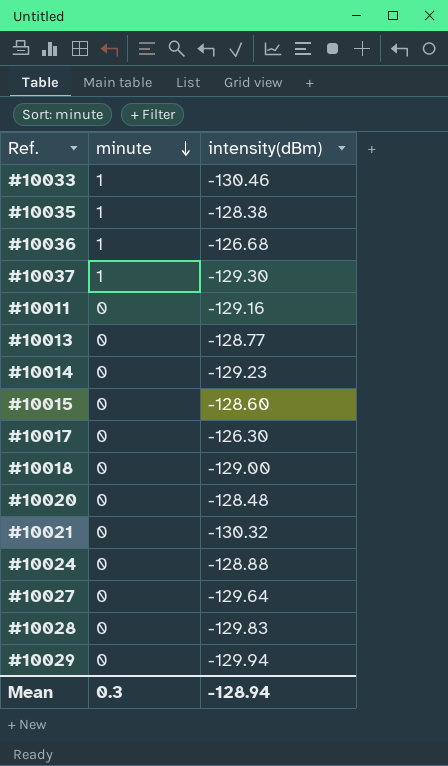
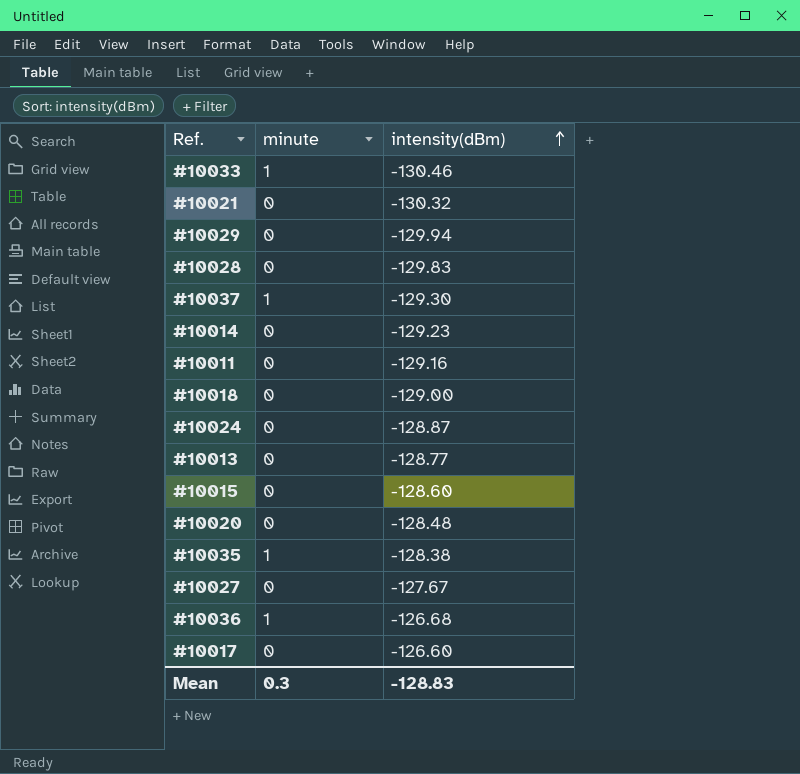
row order: minute descending -> intensity(dBm) ascending
#10024 | intensity(dBm): -128.88 -> -128.87
#10027 | intensity(dBm): -129.64 -> -127.67
#10017 | intensity(dBm): -126.30 -> -126.60
Mean | intensity(dBm): -128.94 -> -128.83

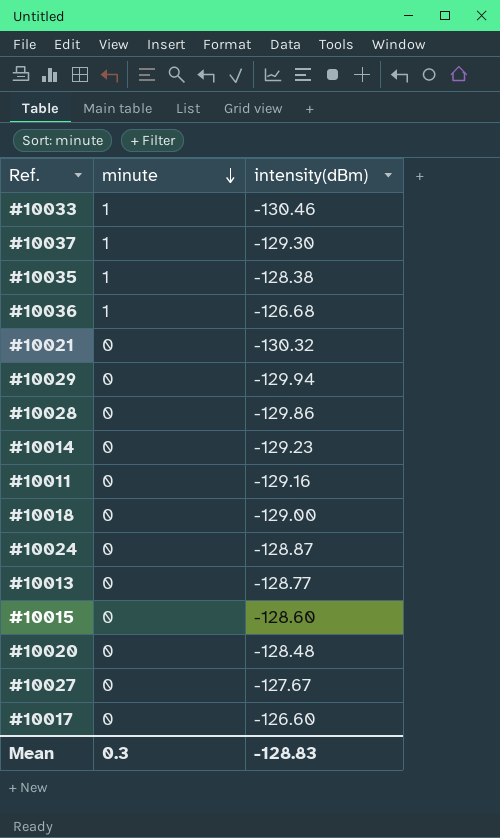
row order: intensity(dBm) ascending -> minute descending
#10028 | intensity(dBm): -129.83 -> -129.86

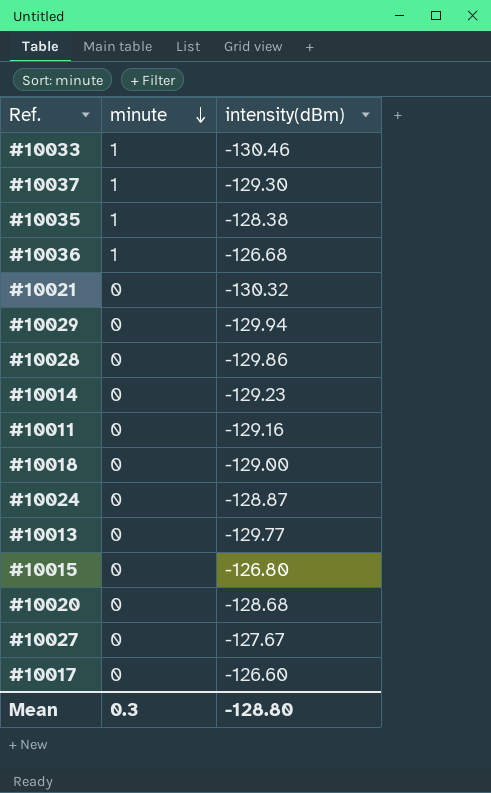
#10013 | intensity(dBm): -128.77 -> -129.77
#10015 | intensity(dBm): -128.60 -> -126.80
#10020 | intensity(dBm): -128.48 -> -128.68
Mean | intensity(dBm): -128.83 -> -128.80

